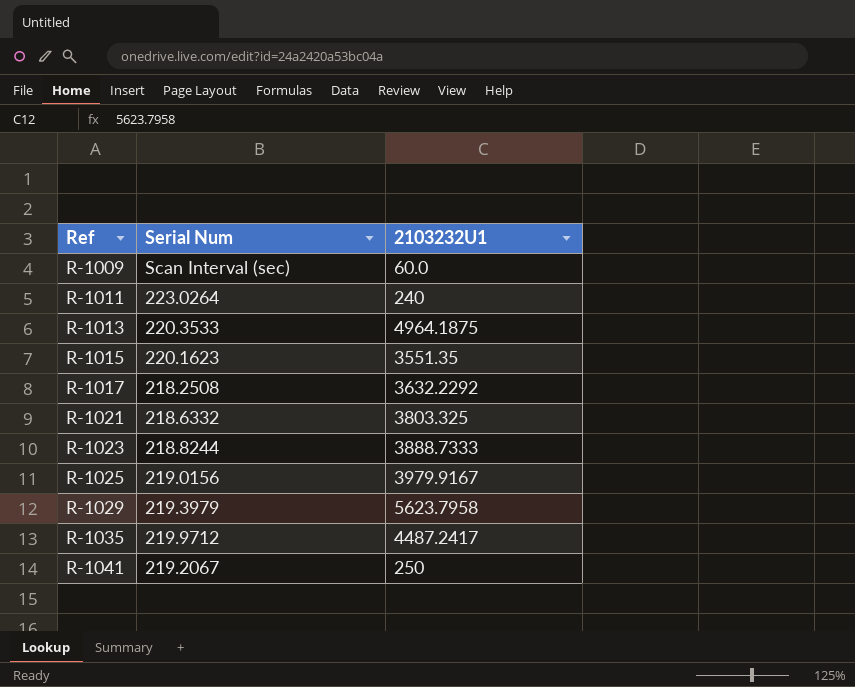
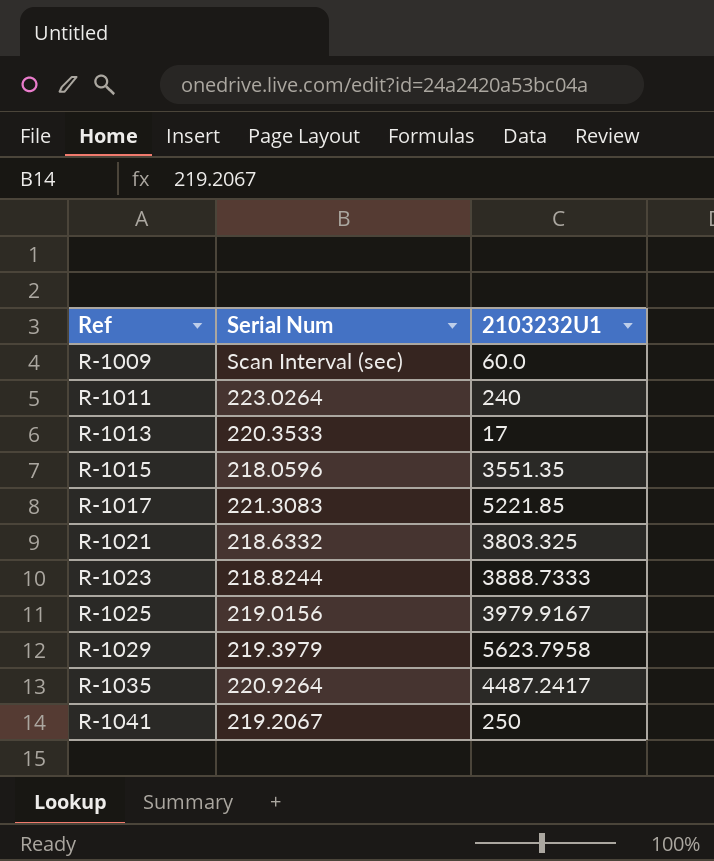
R-1013 | 2103232U1: 4964.1875 -> 17
R-1015 | Serial Num: 220.1623 -> 218.0596
R-1017 | Serial Num: 218.2508 -> 221.3083
R-1017 | 2103232U1: 3632.2292 -> 5221.85
R-1035 | Serial Num: 219.9712 -> 220.9264

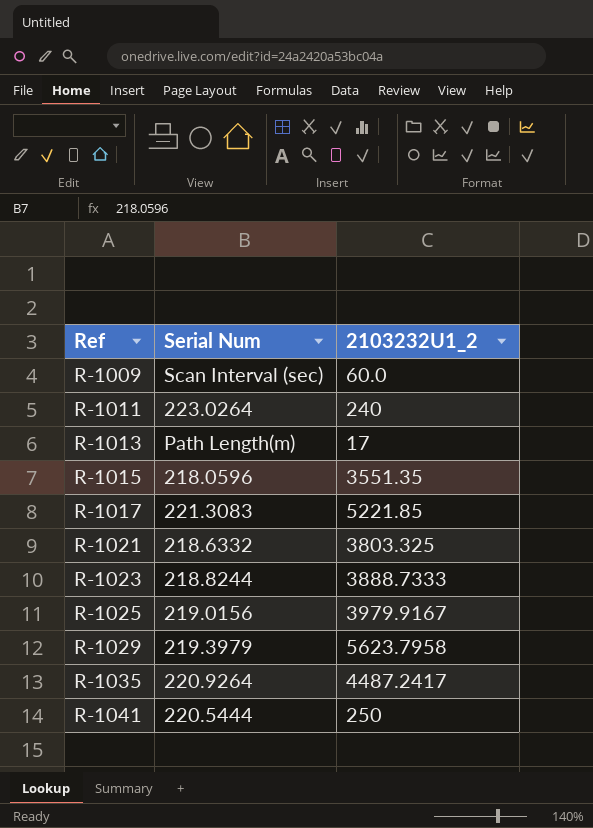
column name: 2103232U1 -> 2103232U1_2
R-1013 | Serial Num: 220.3533 -> Path Length(m)
R-1041 | Serial Num: 219.2067 -> 220.5444

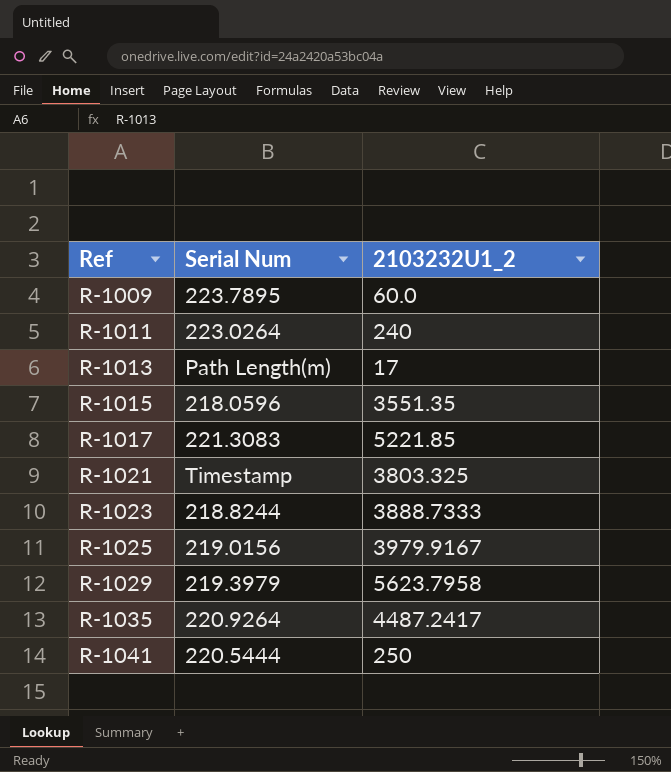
R-1009 | Serial Num: Scan Interval (sec) -> 223.7895
R-1021 | Serial Num: 218.6332 -> Timestamp

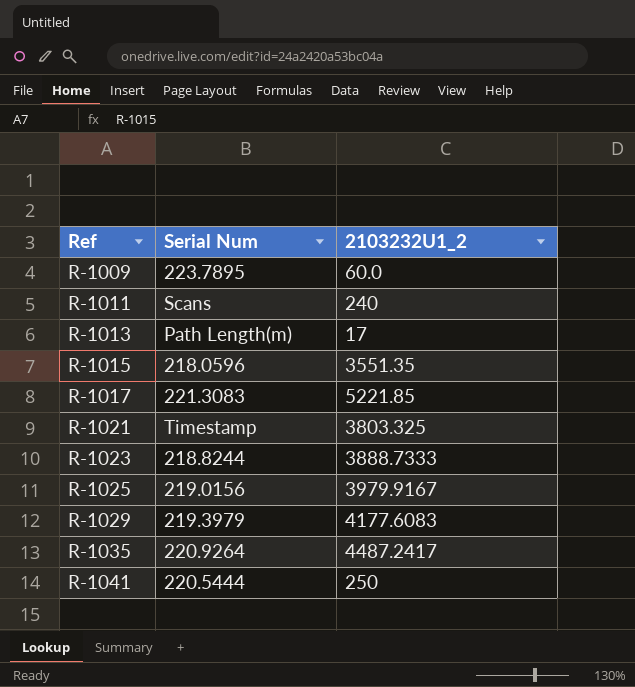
R-1011 | Serial Num: 223.0264 -> Scans
R-1029 | 2103232U1_2: 5623.7958 -> 4177.6083

